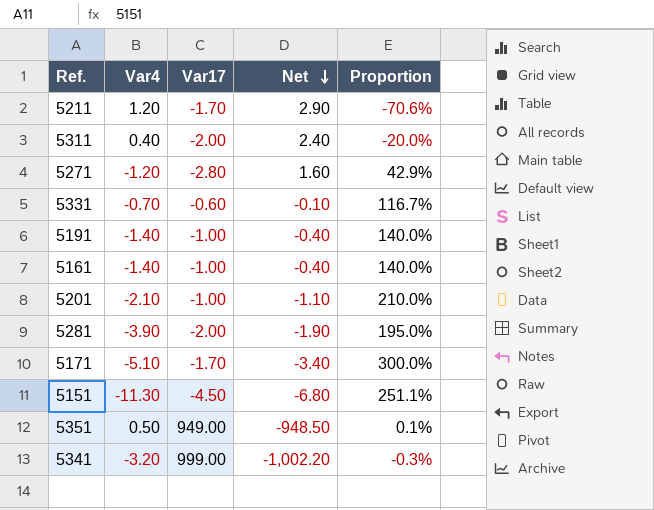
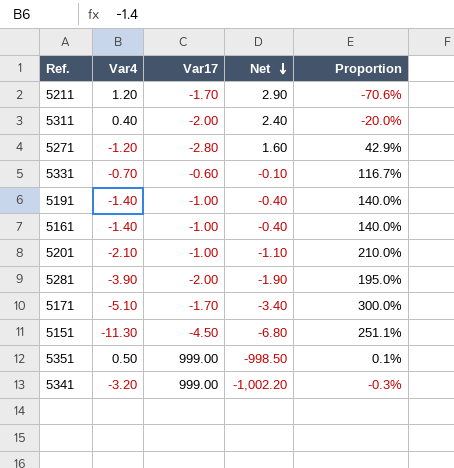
5351 | Var17: 949.00 -> 999.00
5351 | Net: -948.50 -> -998.50

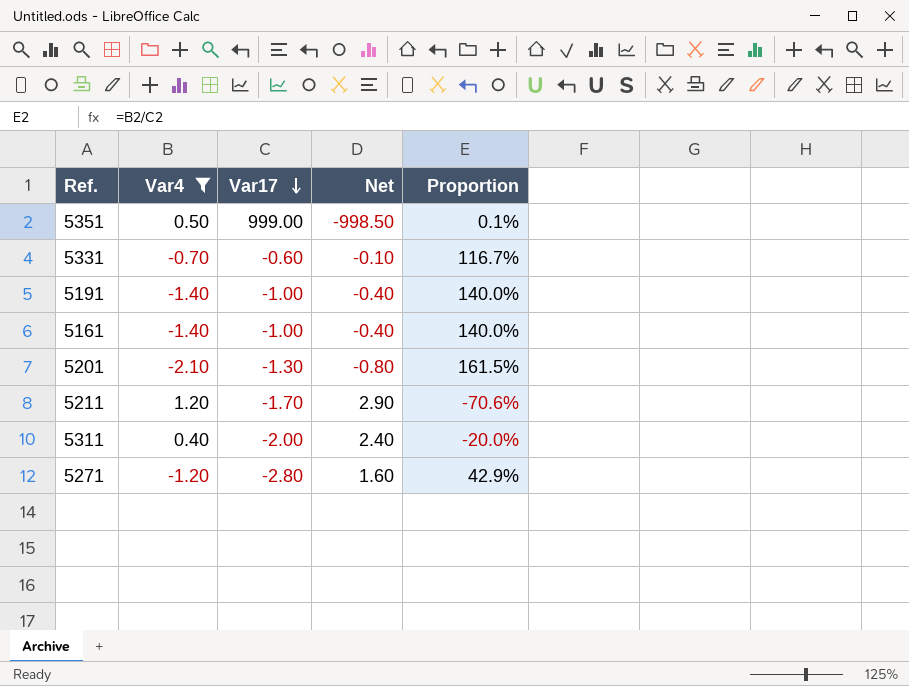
filter: none -> Var4 >= -2.10
row order: Net descending -> Var17 descending
5201 | Var17: -1.00 -> -1.30
5201 | Net: -1.10 -> -0.80
5201 | Proportion: 210.0% -> 161.5%

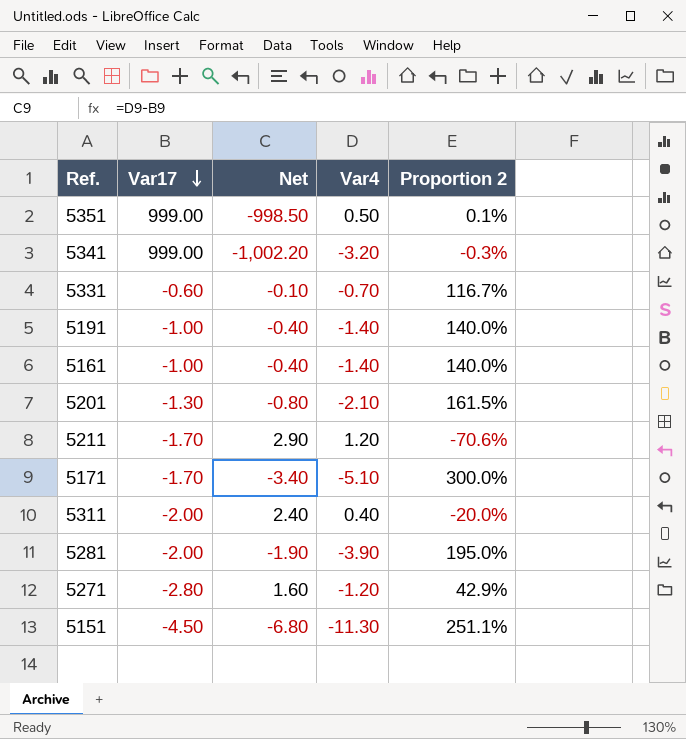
filter: Var4 >= -2.10 -> none
column Var4 | position: 2 -> 4
column name: Proportion -> Proportion 2

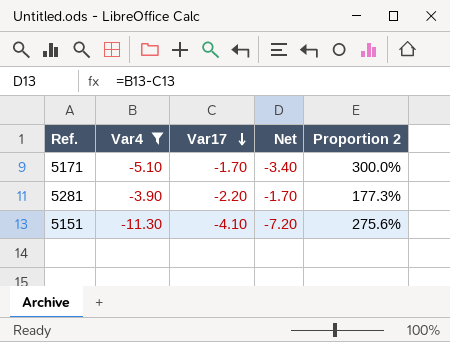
filter: none -> Var4 <= -3.90
column Var4 | position: 4 -> 2
5281 | Var17: -2.00 -> -2.20
5281 | Net: -1.90 -> -1.70
5281 | Proportion 2: 195.0% -> 177.3%
5151 | Var17: -4.50 -> -4.10
5151 | Net: -6.80 -> -7.20
5151 | Proportion 2: 251.1% -> 275.6%

